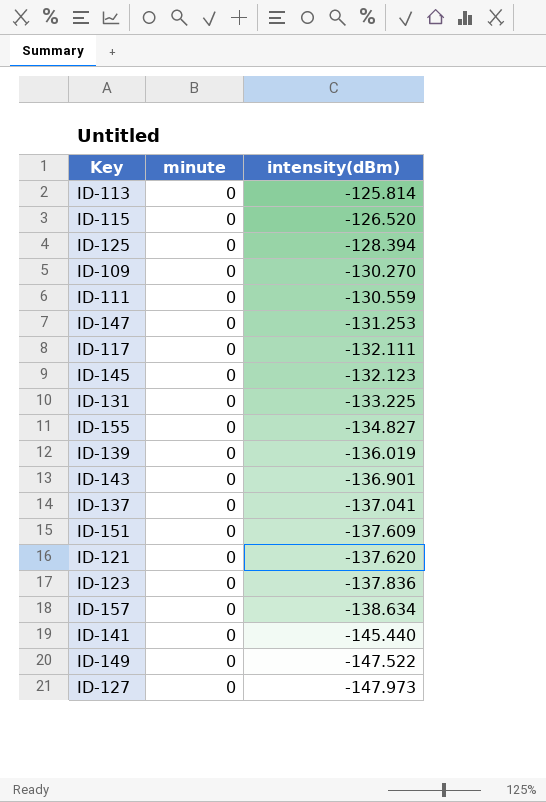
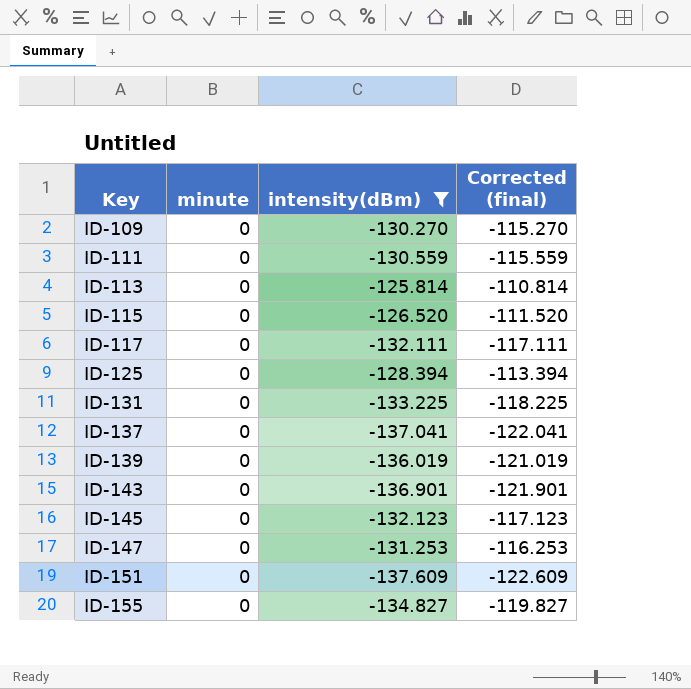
filter: none -> intensity(dBm) >= -137.609
row order: intensity(dBm) descending -> Key ascending
column Corrected (final) | formula: none -> [intensity(dBm)] + 15

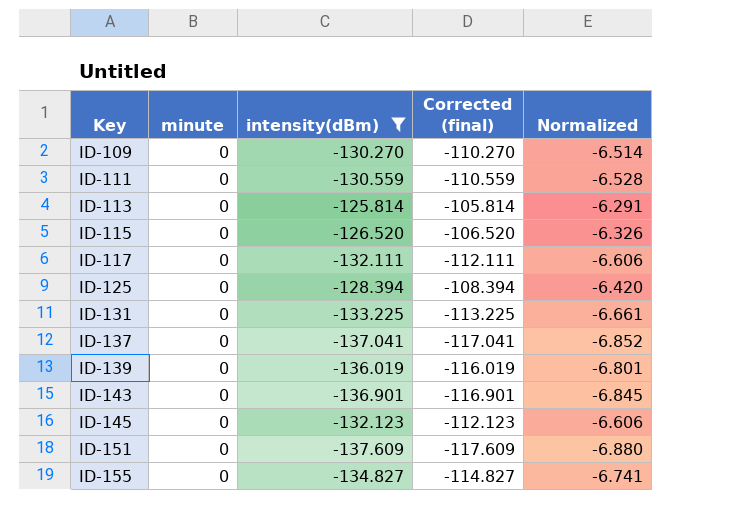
column Corrected (final) | formula: [intensity(dBm)] + 15 -> [intensity(dBm)] + 20
column Normalized | formula: none -> [intensity(dBm)] * 0.05
row ID-147: 0 | -131.253 | -116.253 -> none

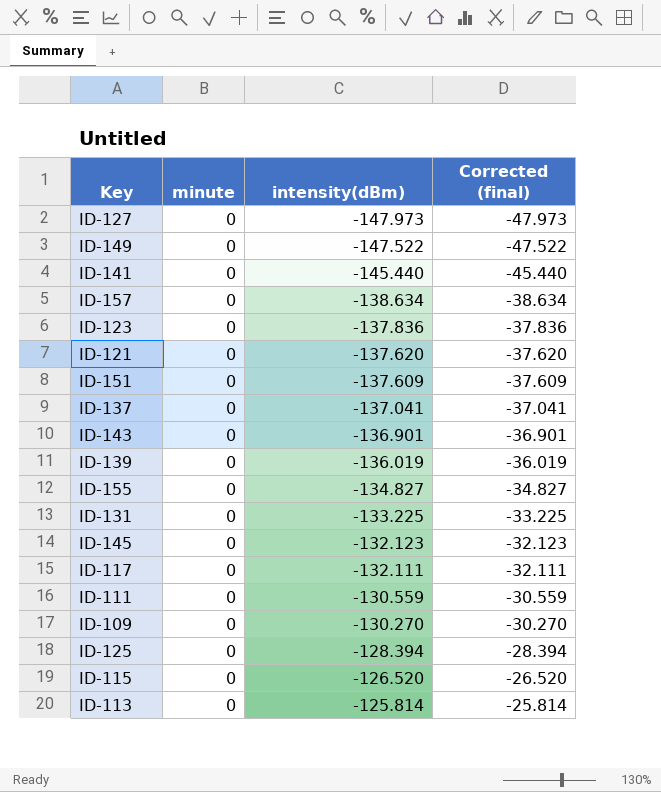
filter: intensity(dBm) >= -137.609 -> none
row order: Key ascending -> intensity(dBm) ascending
column Normalized | formula: [intensity(dBm)] * 0.05 -> none
column Corrected (final) | formula: [intensity(dBm)] + 20 -> [intensity(dBm)] + 100

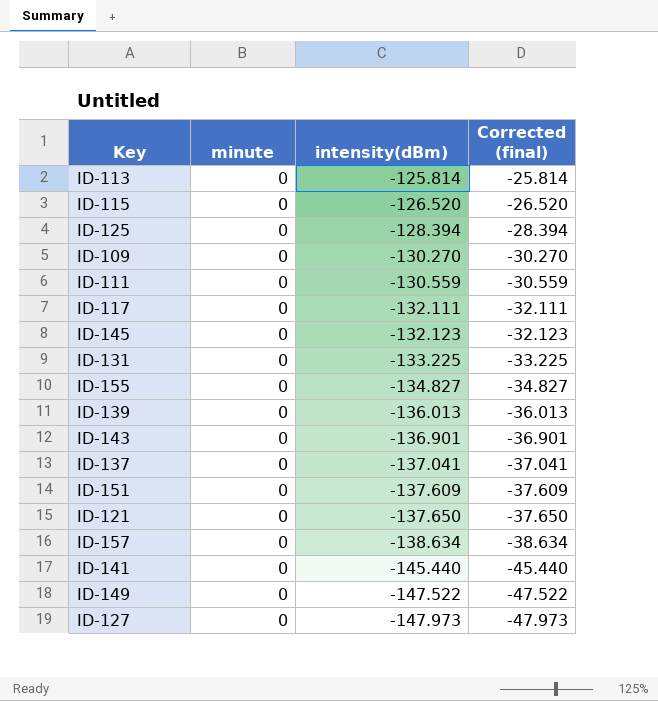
row order: intensity(dBm) ascending -> intensity(dBm) descending
row ID-123: 0 | -137.836 | -37.836 -> none
ID-139 | intensity(dBm): -136.019 -> -136.013
ID-139 | Corrected (final): -36.019 -> -36.013
ID-121 | intensity(dBm): -137.620 -> -137.650
ID-121 | Corrected (final): -37.620 -> -37.650

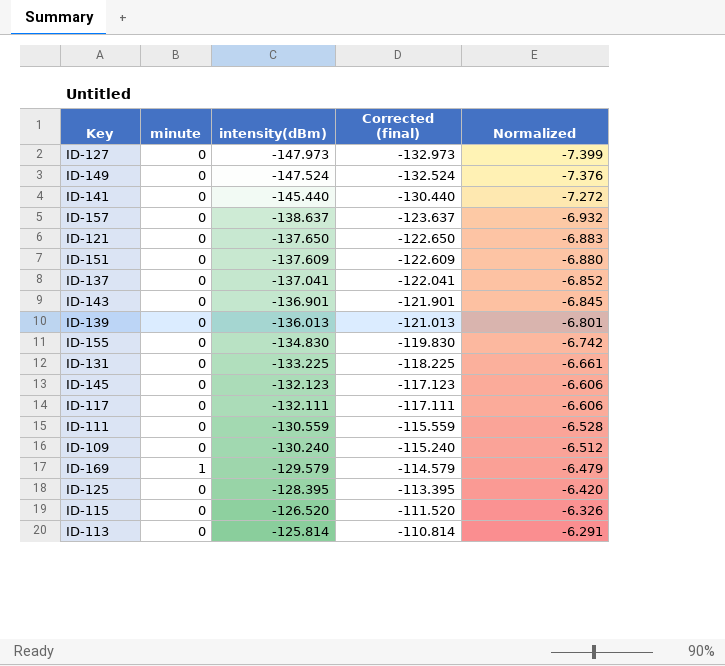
row order: intensity(dBm) descending -> intensity(dBm) ascending
column Corrected (final) | formula: [intensity(dBm)] + 100 -> [intensity(dBm)] + 15
column Normalized | formula: none -> [intensity(dBm)] * 0.05
ID-149 | intensity(dBm): -147.522 -> -147.524
ID-157 | intensity(dBm): -138.634 -> -138.637
ID-155 | intensity(dBm): -134.827 -> -134.830
ID-109 | intensity(dBm): -130.270 -> -130.240
row ID-169: none -> 1 | -129.579 | -114.579 | -6.479
ID-125 | intensity(dBm): -128.394 -> -128.395

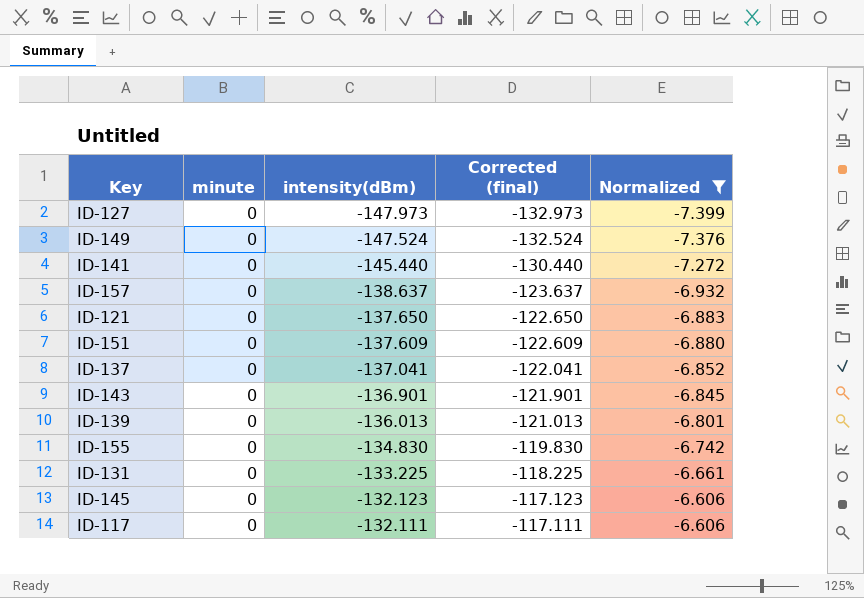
filter: none -> Normalized <= -6.606

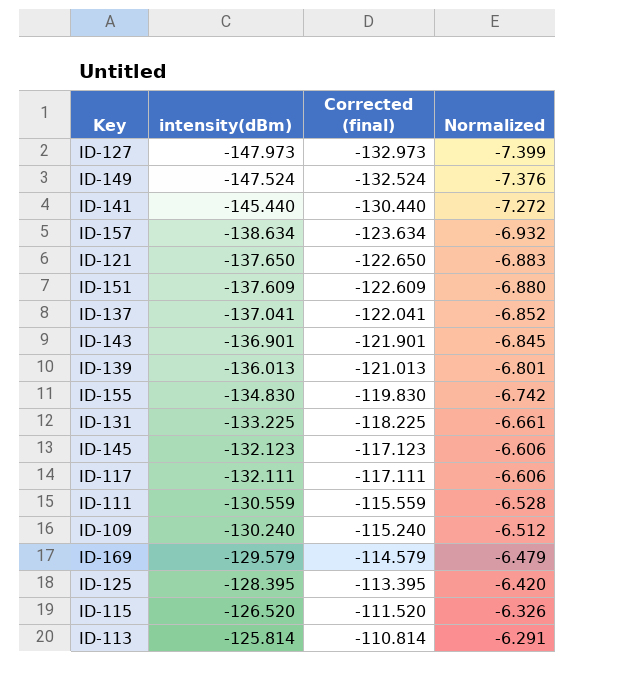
filter: Normalized <= -6.606 -> none
column minute | position: 2 -> none
ID-157 | intensity(dBm): -138.637 -> -138.634
ID-157 | Corrected (final): -123.637 -> -123.634

